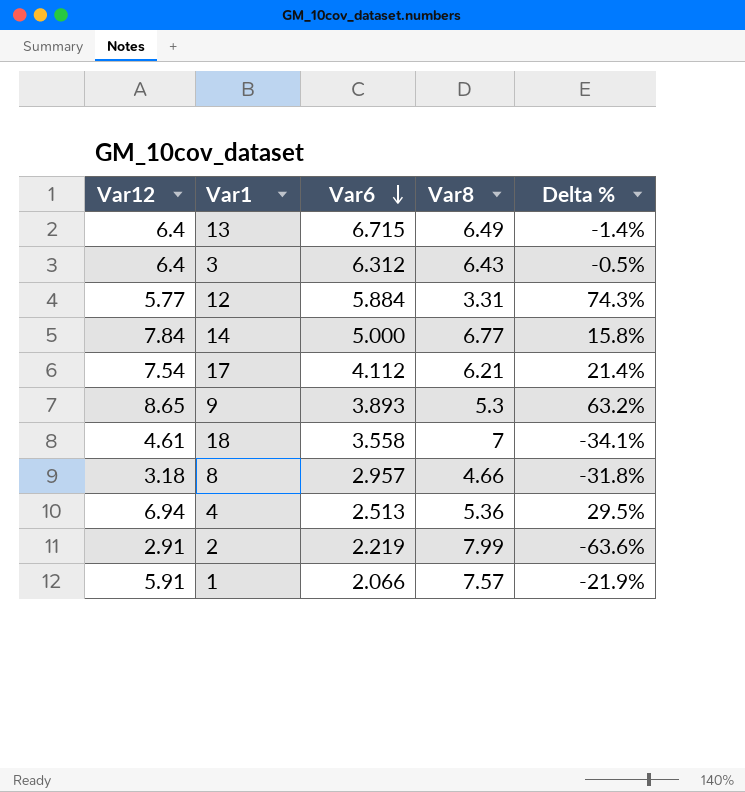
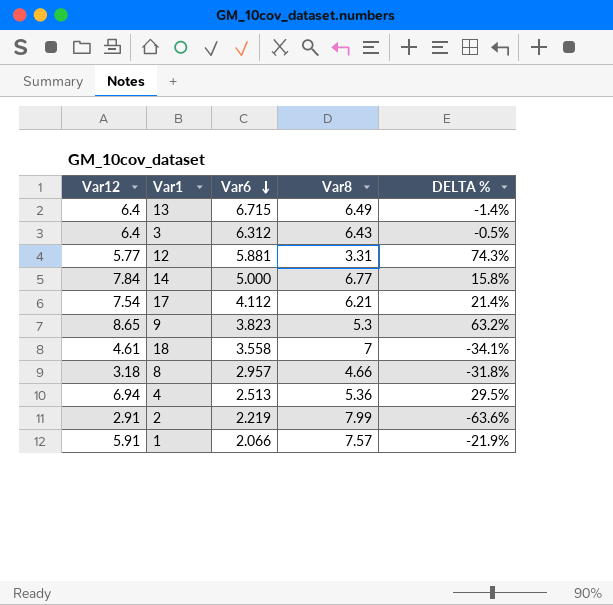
column name: Delta % -> DELTA %
12 | Var6: 5.884 -> 5.881
9 | Var6: 3.893 -> 3.823

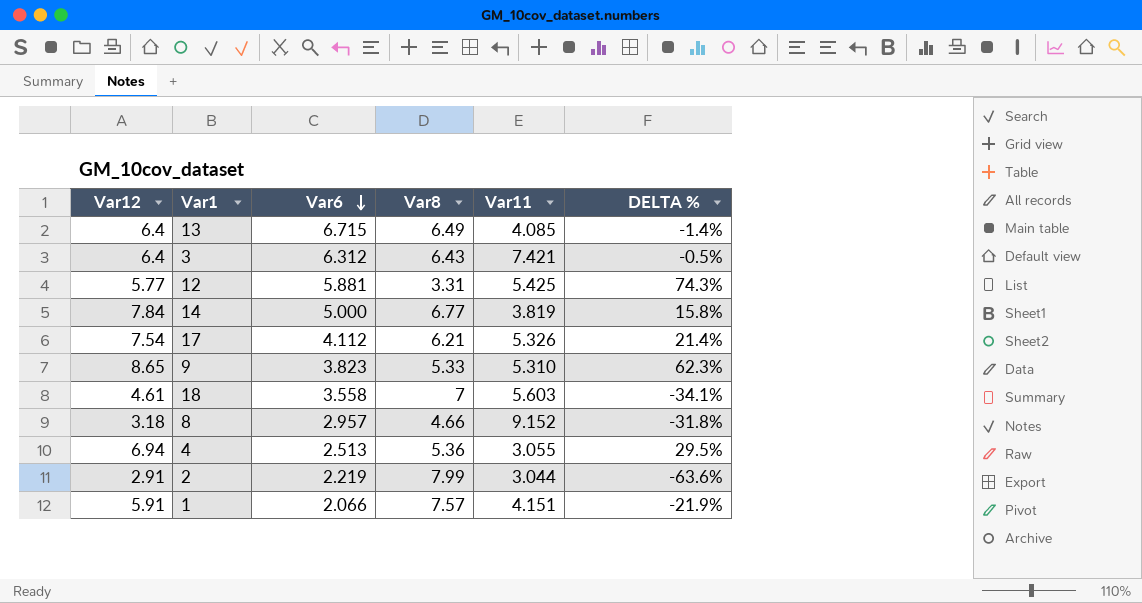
column Var11 | position: none -> 5
9 | Var8: 5.3 -> 5.33
9 | DELTA %: 63.2% -> 62.3%

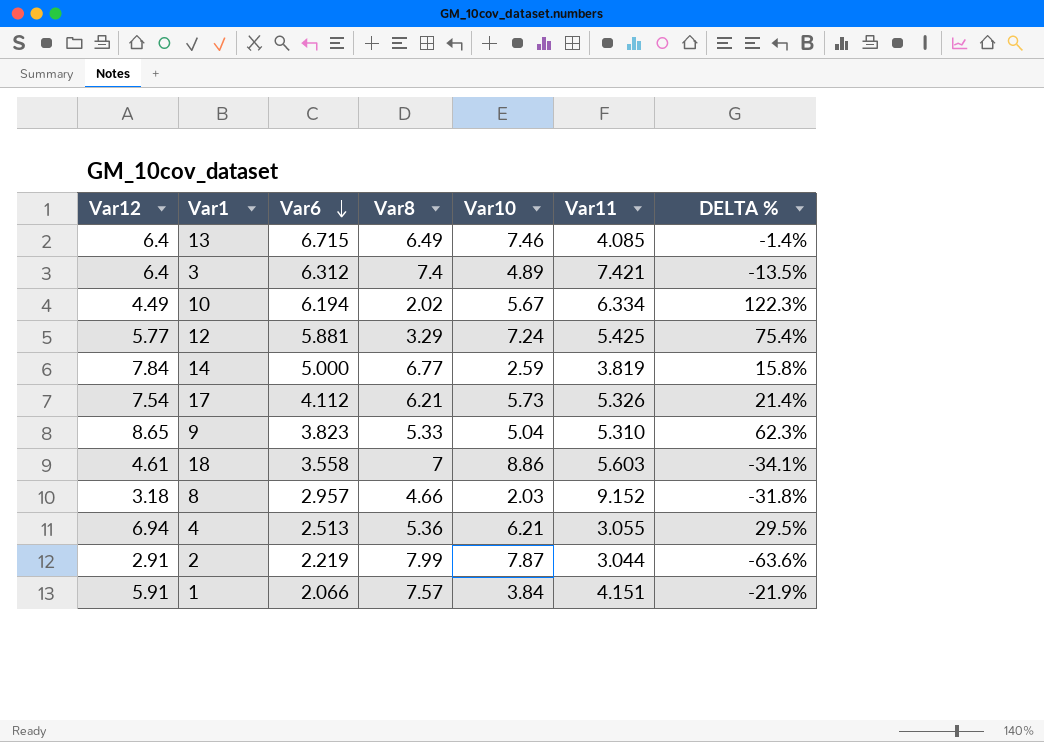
column Var10 | position: none -> 5
3 | Var8: 6.43 -> 7.4
3 | DELTA %: -0.5% -> -13.5%
row 10: none -> 4.49 | 6.194 | 2.02 | 5.67 | 6.334 | 122.3%
12 | Var8: 3.31 -> 3.29
12 | DELTA %: 74.3% -> 75.4%

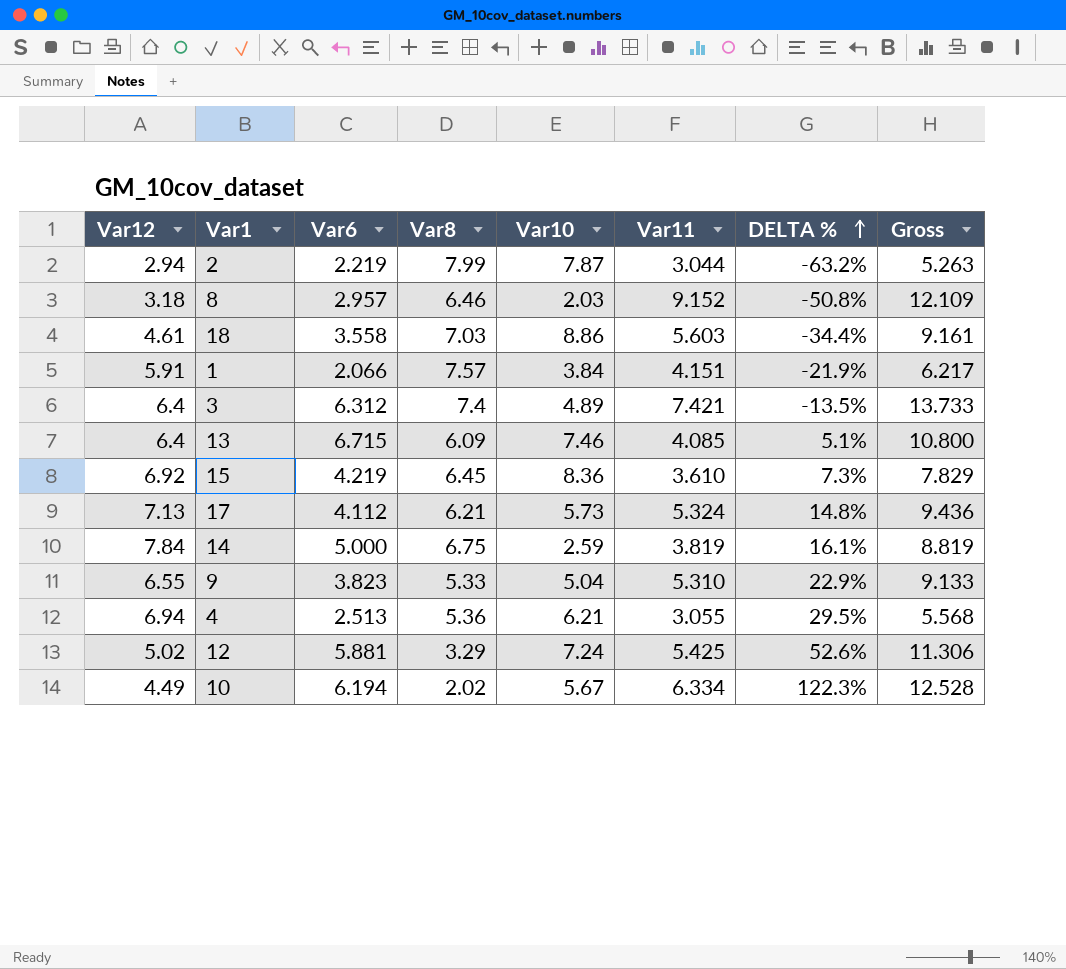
row order: Var6 descending -> DELTA % ascending
column Gross | formula: none -> [Var6] + [Var11]
2 | Var12: 2.91 -> 2.94
2 | DELTA %: -63.6% -> -63.2%
8 | Var8: 4.66 -> 6.46
8 | DELTA %: -31.8% -> -50.8%
18 | Var8: 7 -> 7.03
18 | DELTA %: -34.1% -> -34.4%
13 | Var8: 6.49 -> 6.09
13 | DELTA %: -1.4% -> 5.1%
row 15: none -> 6.92 | 4.219 | 6.45 | 8.36 | 3.610 | 7.3% | 7.829
17 | Var12: 7.54 -> 7.13
17 | Var11: 5.326 -> 5.324
17 | DELTA %: 21.4% -> 14.8%
14 | Var8: 6.77 -> 6.75
14 | DELTA %: 15.8% -> 16.1%
9 | Var12: 8.65 -> 6.55
9 | DELTA %: 62.3% -> 22.9%
12 | Var12: 5.77 -> 5.02
12 | DELTA %: 75.4% -> 52.6%

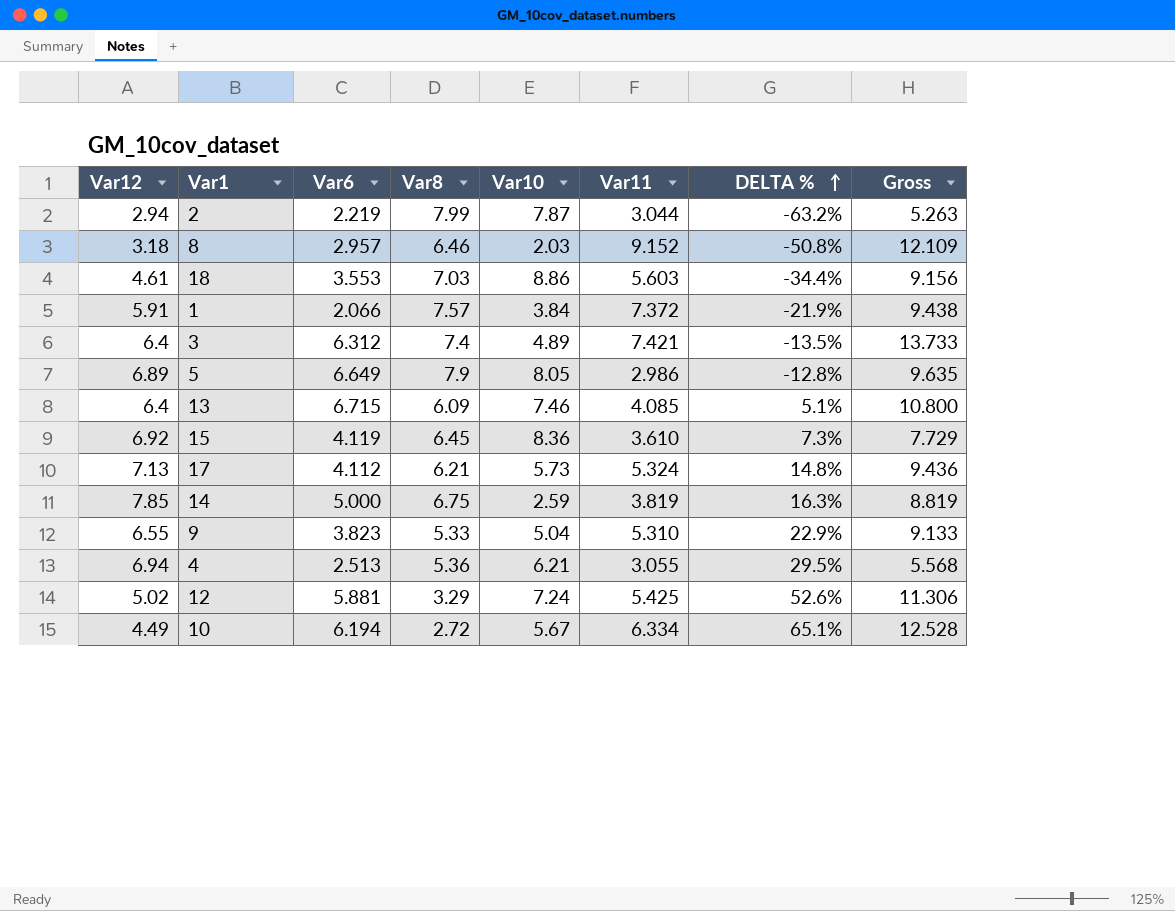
18 | Var6: 3.558 -> 3.553
18 | Gross: 9.161 -> 9.156
1 | Var11: 4.151 -> 7.372
1 | Gross: 6.217 -> 9.438
row 5: none -> 6.89 | 6.649 | 7.9 | 8.05 | 2.986 | -12.8% | 9.635
15 | Var6: 4.219 -> 4.119
15 | Gross: 7.829 -> 7.729
14 | Var12: 7.84 -> 7.85
14 | DELTA %: 16.1% -> 16.3%
10 | Var8: 2.02 -> 2.72
10 | DELTA %: 122.3% -> 65.1%

